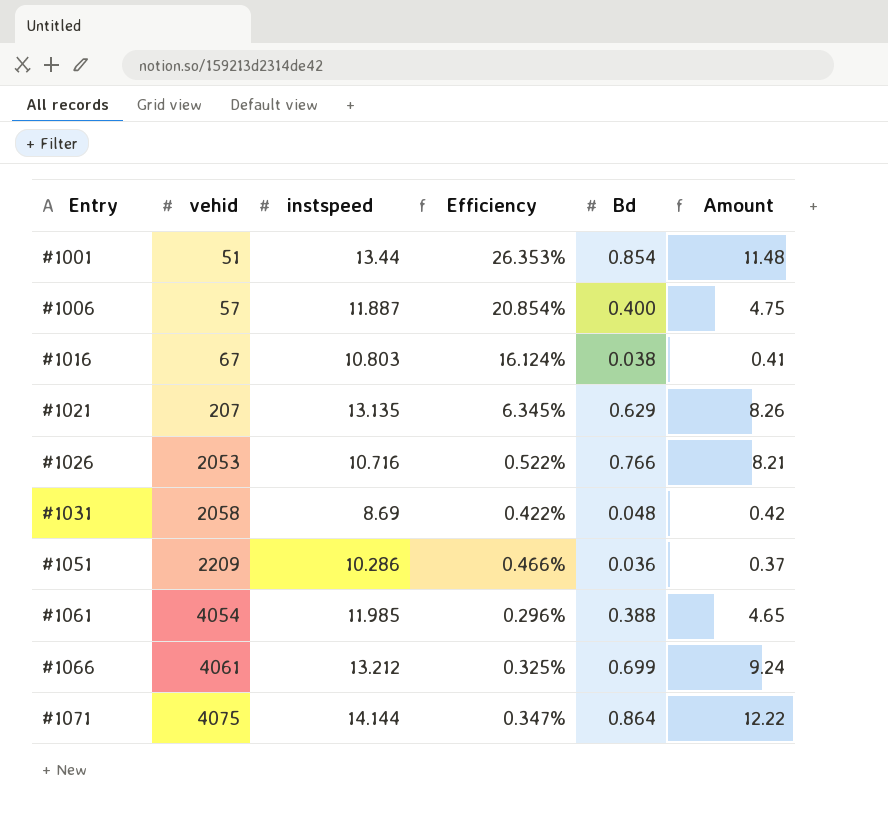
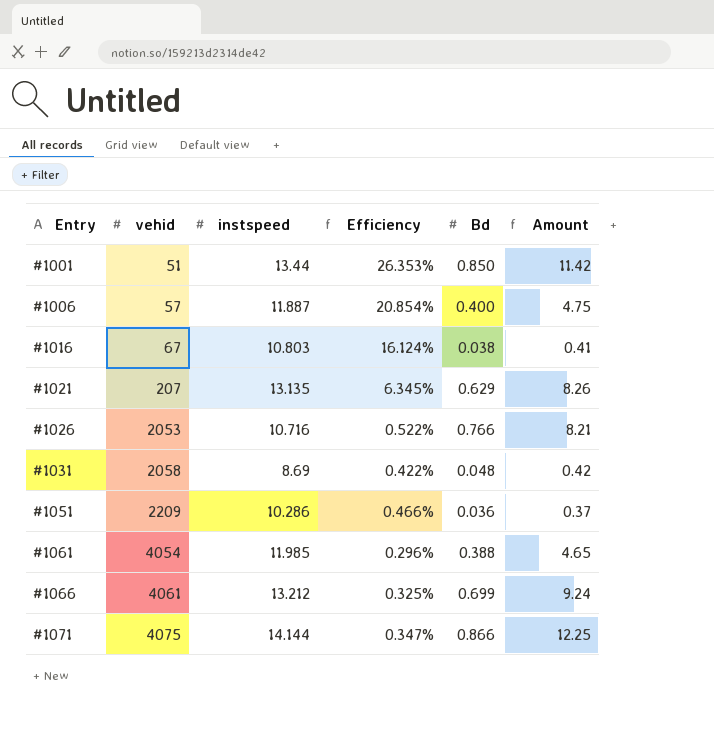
#1001 | Bd: 0.854 -> 0.850
#1001 | Amount: 11.48 -> 11.42
#1071 | Bd: 0.864 -> 0.866
#1071 | Amount: 12.22 -> 12.25

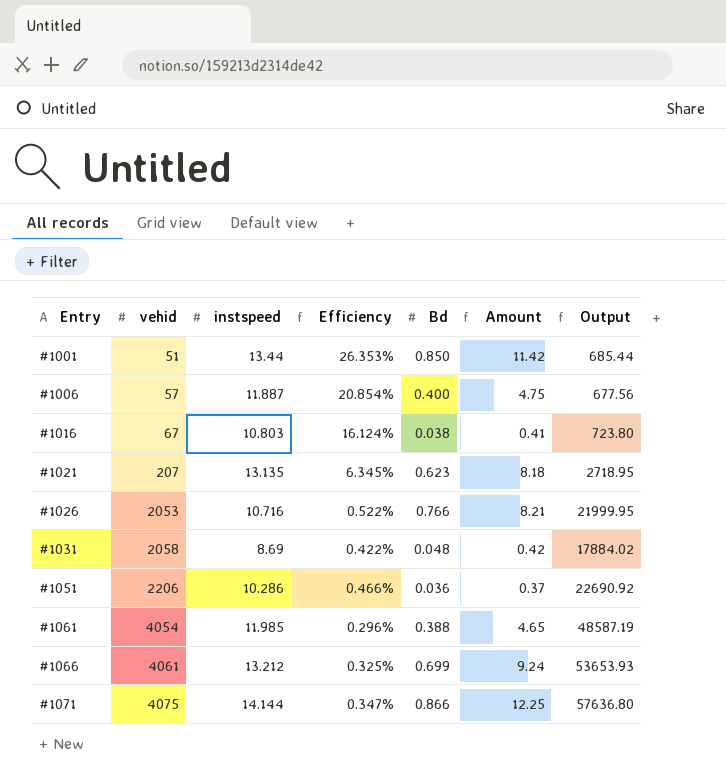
column Output | formula: none -> [vehid] * [instspeed]
#1021 | Bd: 0.629 -> 0.623
#1021 | Amount: 8.26 -> 8.18
#1051 | vehid: 2209 -> 2206

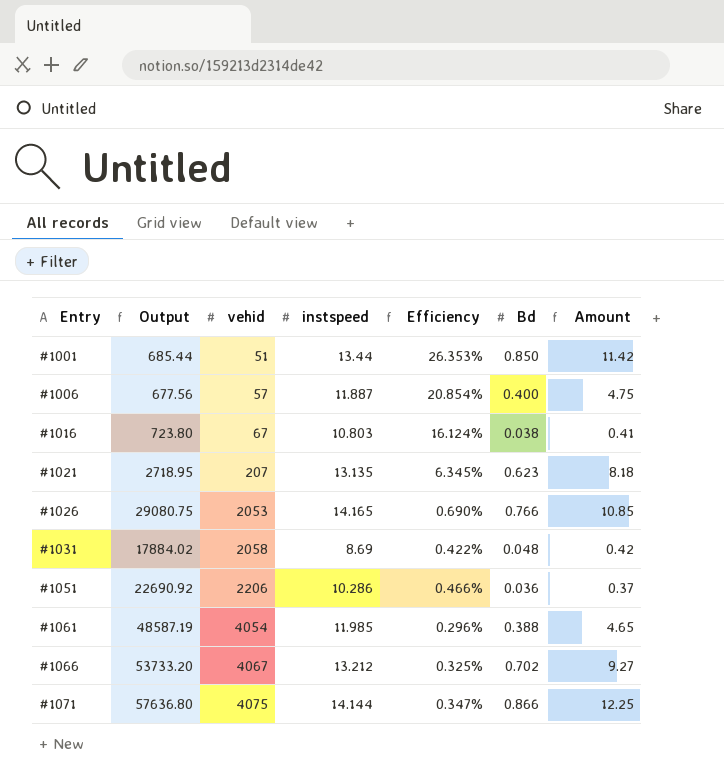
column Output | position: 7 -> 2
#1026 | Output: 21999.95 -> 29080.75
#1026 | instspeed: 10.716 -> 14.165
#1026 | Efficiency: 0.522% -> 0.690%
#1026 | Amount: 8.21 -> 10.85
#1066 | Output: 53653.93 -> 53733.20
#1066 | vehid: 4061 -> 4067
#1066 | Bd: 0.699 -> 0.702
#1066 | Amount: 9.24 -> 9.27

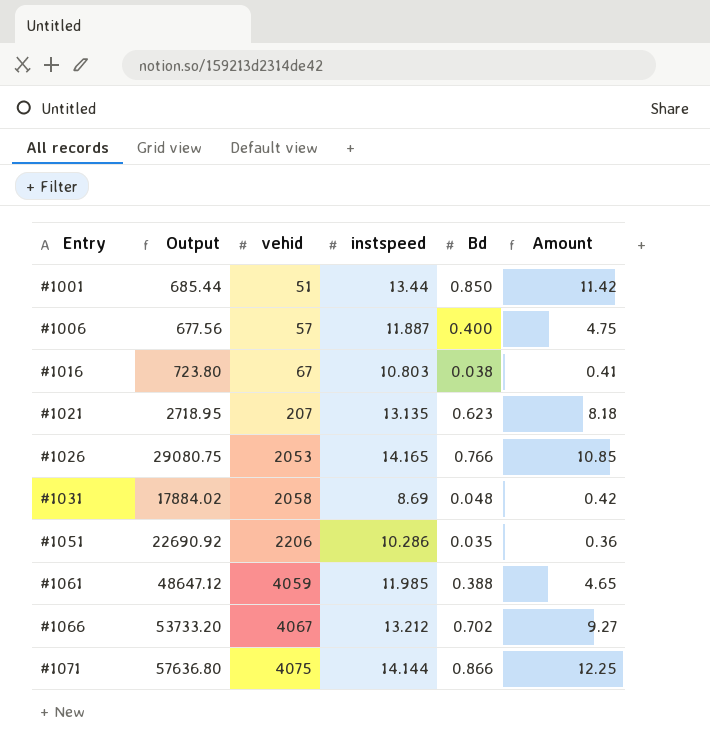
column Efficiency | formula: [instspeed] / [vehid] -> none
#1051 | Bd: 0.036 -> 0.035
#1051 | Amount: 0.37 -> 0.36
#1061 | Output: 48587.19 -> 48647.12
#1061 | vehid: 4054 -> 4059

